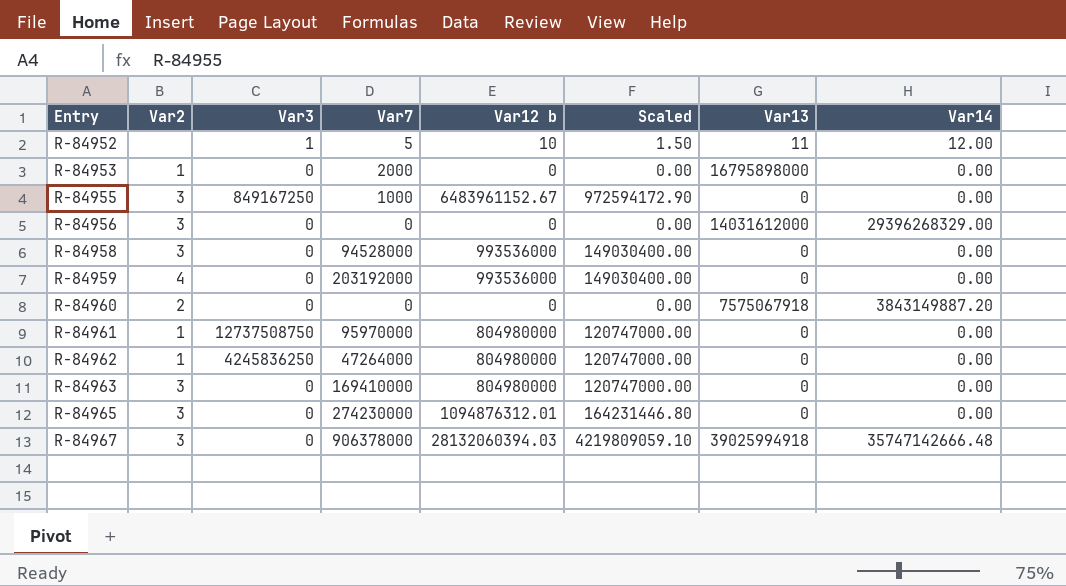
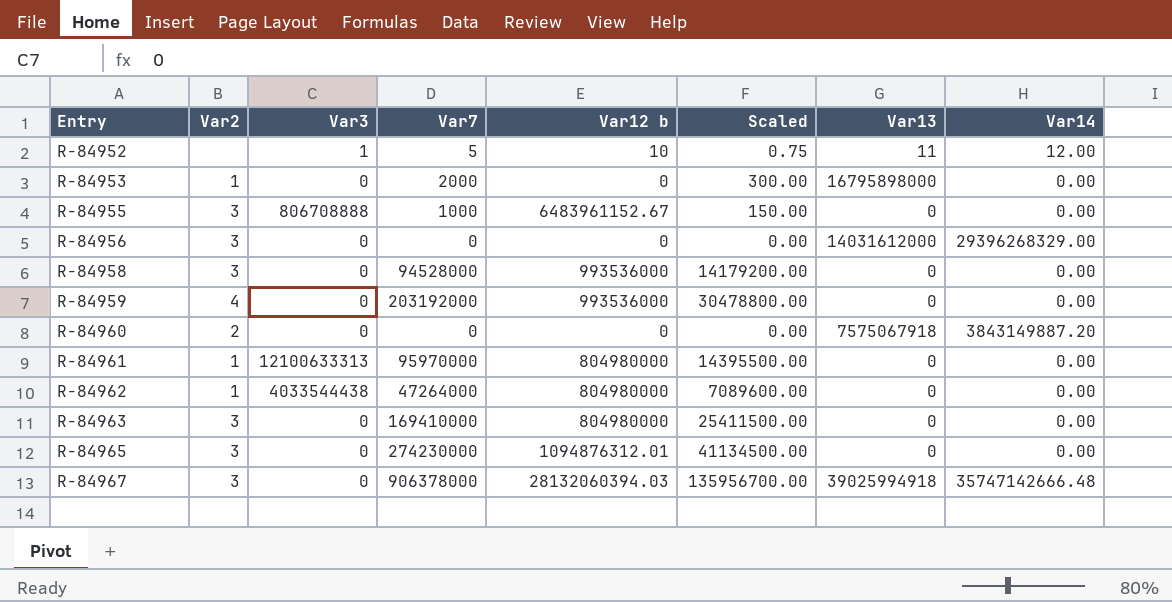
column Scaled | formula: [Var12 b] * 0.15 -> [Var7] * 0.15
R-84955 | Var3: 849167250 -> 806708888
R-84961 | Var3: 12737508750 -> 12100633313
R-84962 | Var3: 4245836250 -> 4033544438

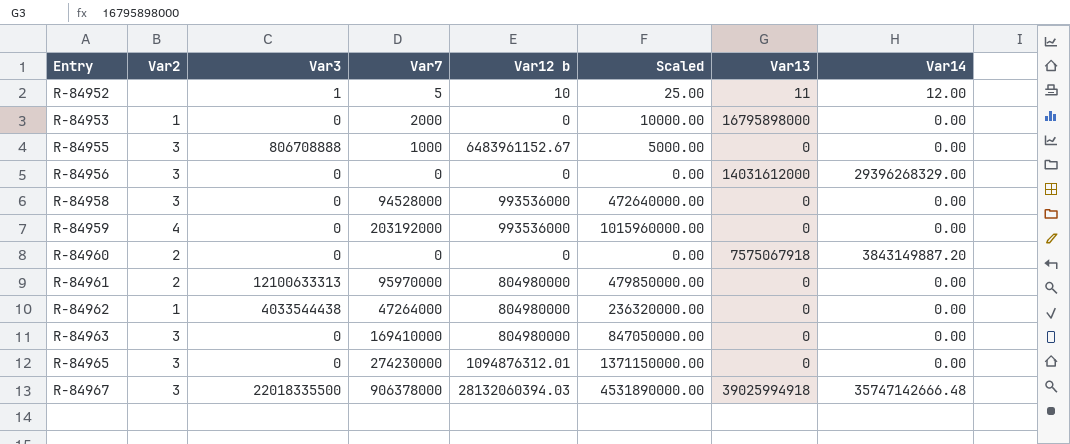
column Scaled | formula: [Var7] * 0.15 -> [Var7] * 5
R-84961 | Var2: 1 -> 2
R-84967 | Var3: 0 -> 22018335500

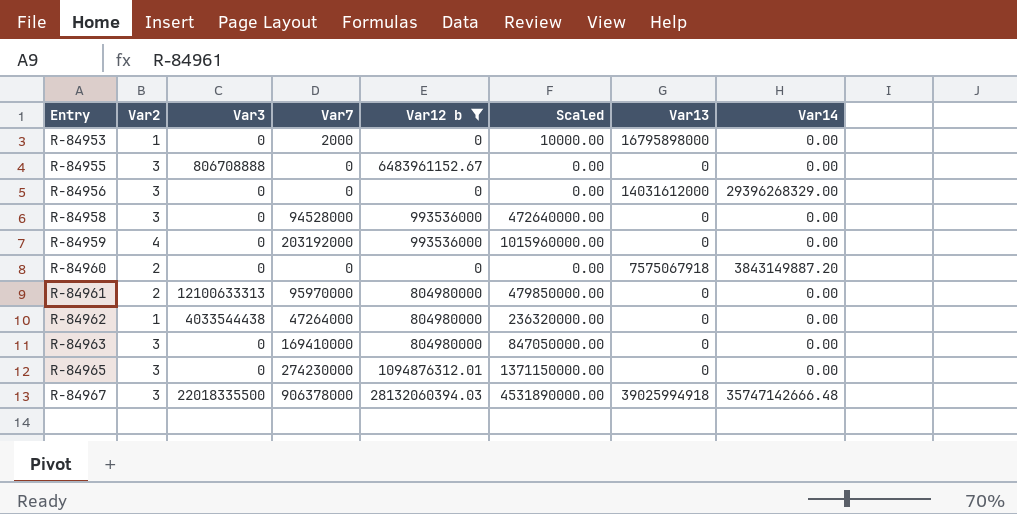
filter: none -> Var12 b != 10
R-84955 | Var7: 1000 -> 0
R-84955 | Scaled: 5000.00 -> 0.00

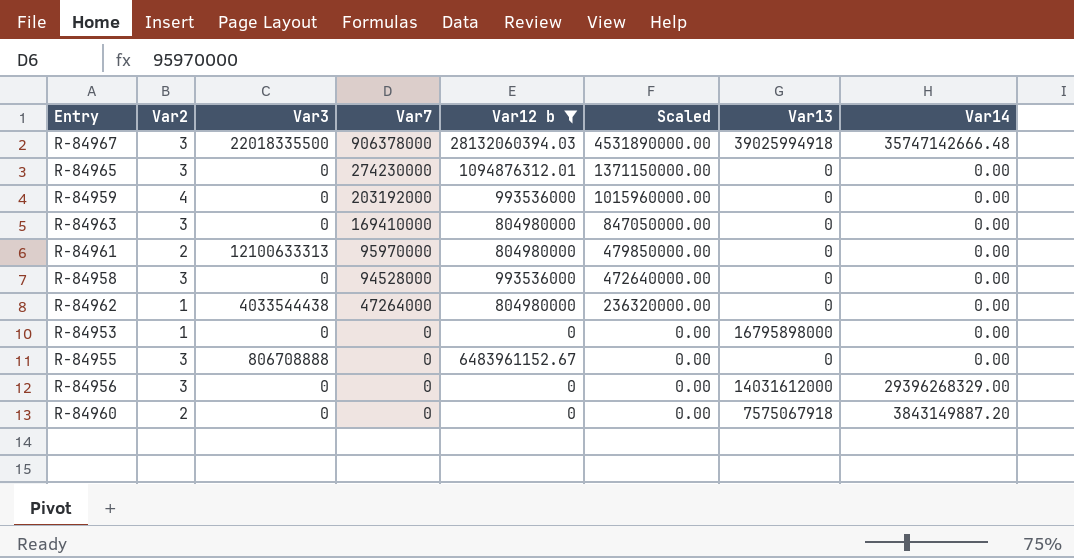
row order: Entry ascending -> Var7 descending
R-84953 | Var7: 2000 -> 0
R-84953 | Scaled: 10000.00 -> 0.00

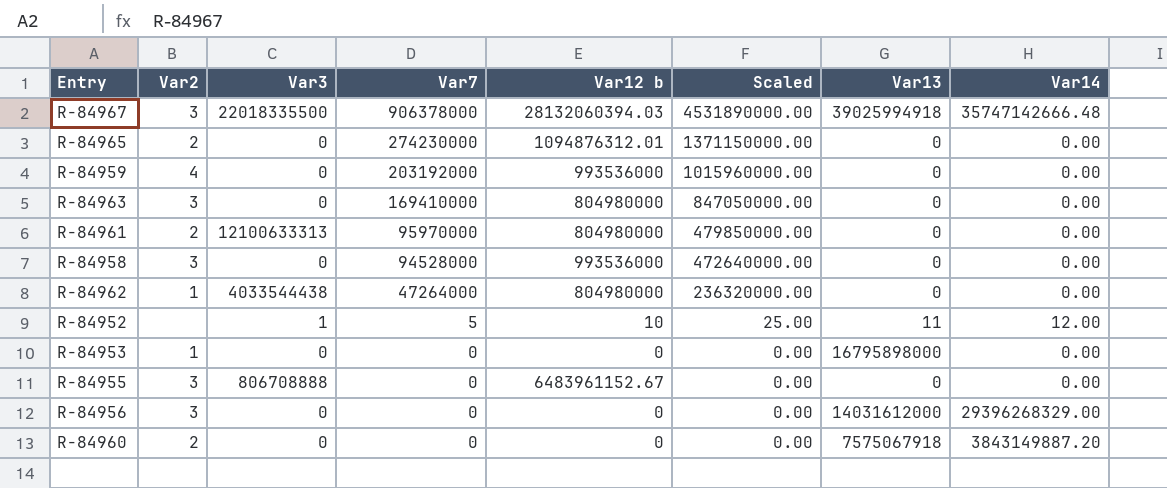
filter: Var12 b != 10 -> none
R-84965 | Var2: 3 -> 2

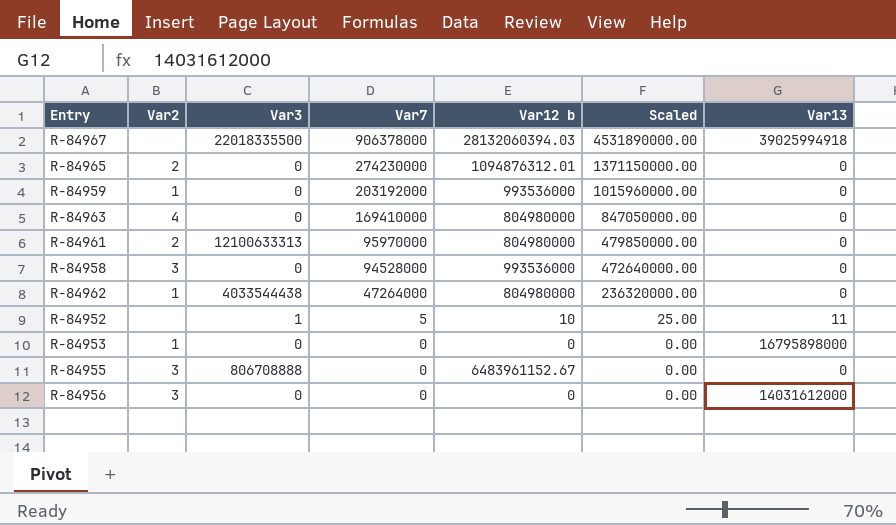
column Var14 | position: 8 -> none
row R-84960: 2 | 0 | 0 | 0 | 0.00 | 7575067918 | 3843149887.20 -> none
R-84967 | Var2: 3 -> none
R-84959 | Var2: 4 -> 1
R-84963 | Var2: 3 -> 4

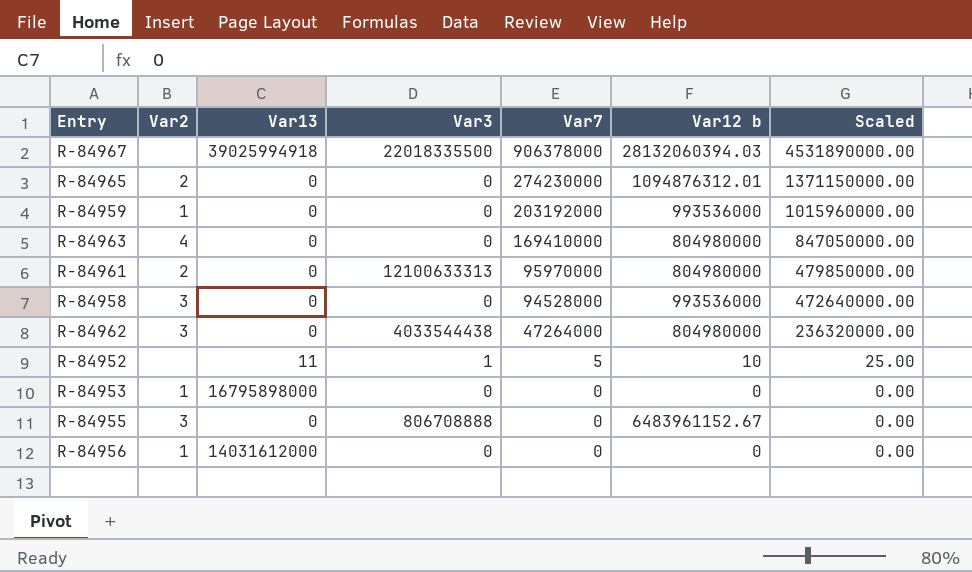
column Var13 | position: 7 -> 3
R-84962 | Var2: 1 -> 3
R-84956 | Var2: 3 -> 1

